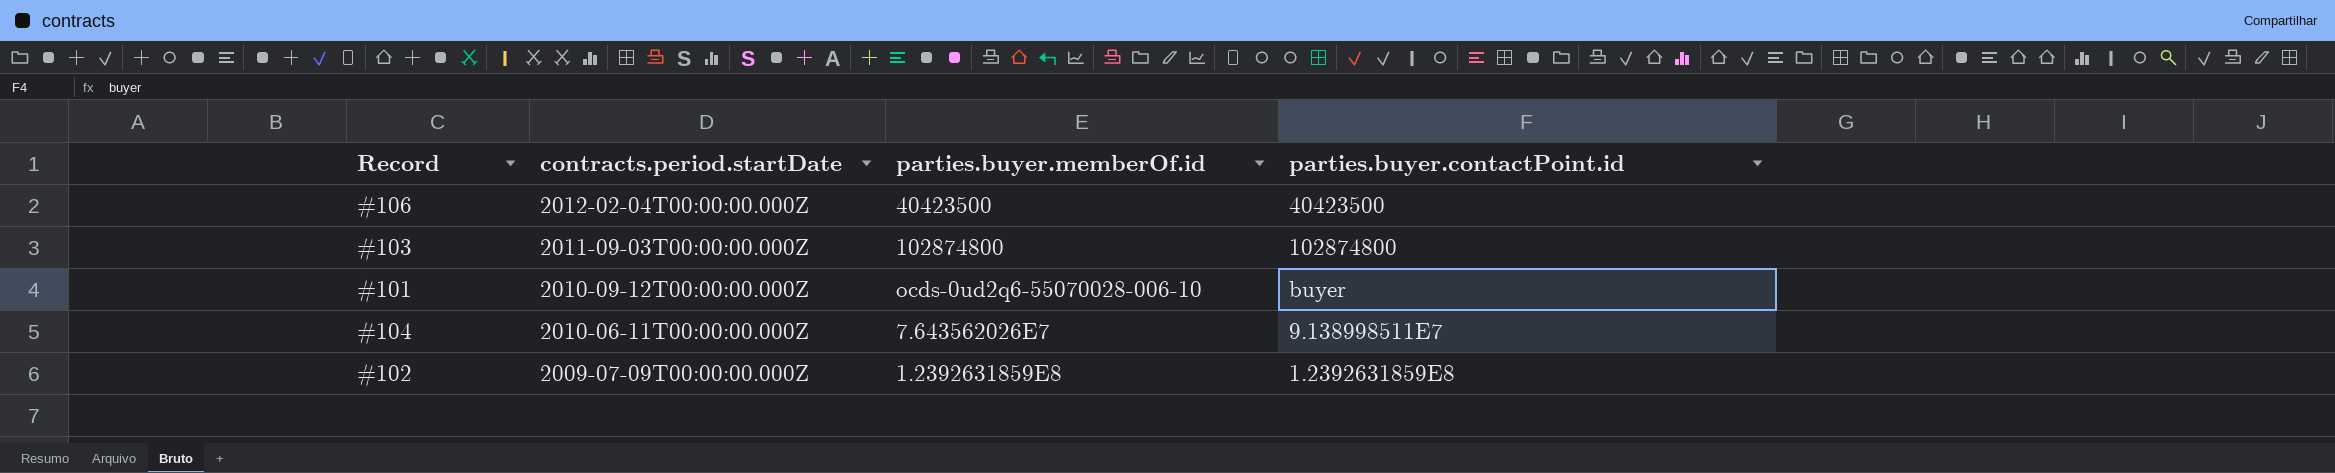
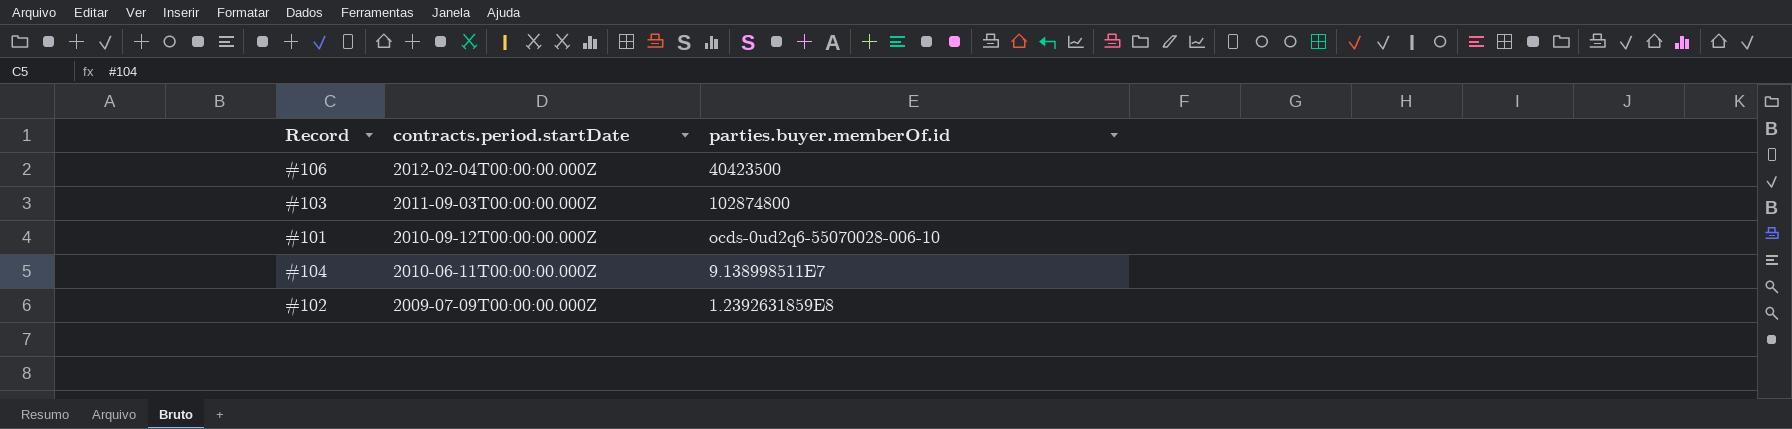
column parties.buyer.contactPoint.id | position: 4 -> none
#104 | parties.buyer.memberOf.id: 7.643562026E7 -> 9.138998511E7

